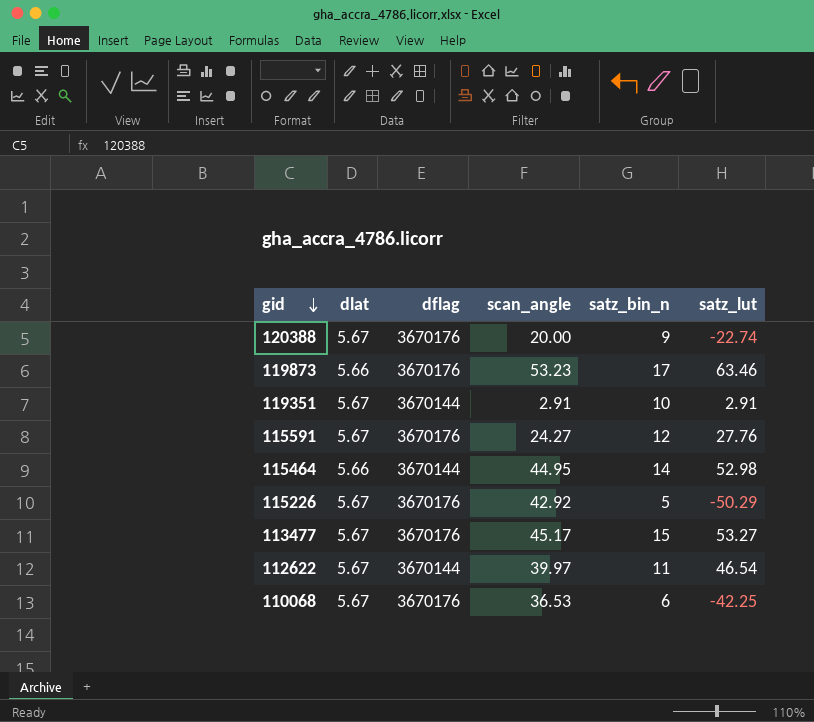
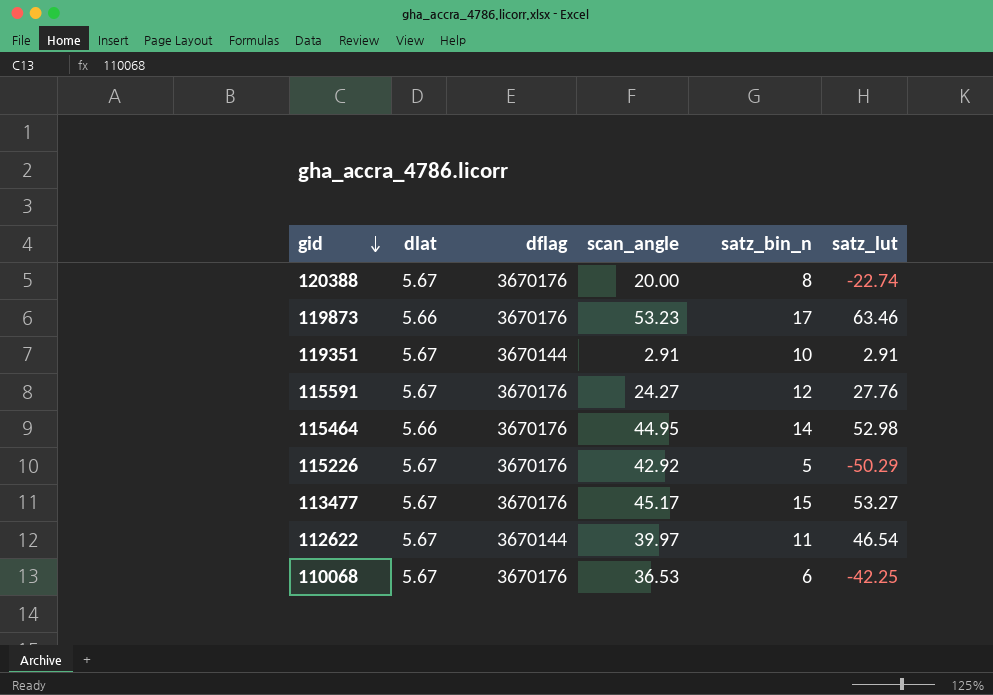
120388 | satz_bin_n: 9 -> 8
115464 | dflag: 3670144 -> 3670176

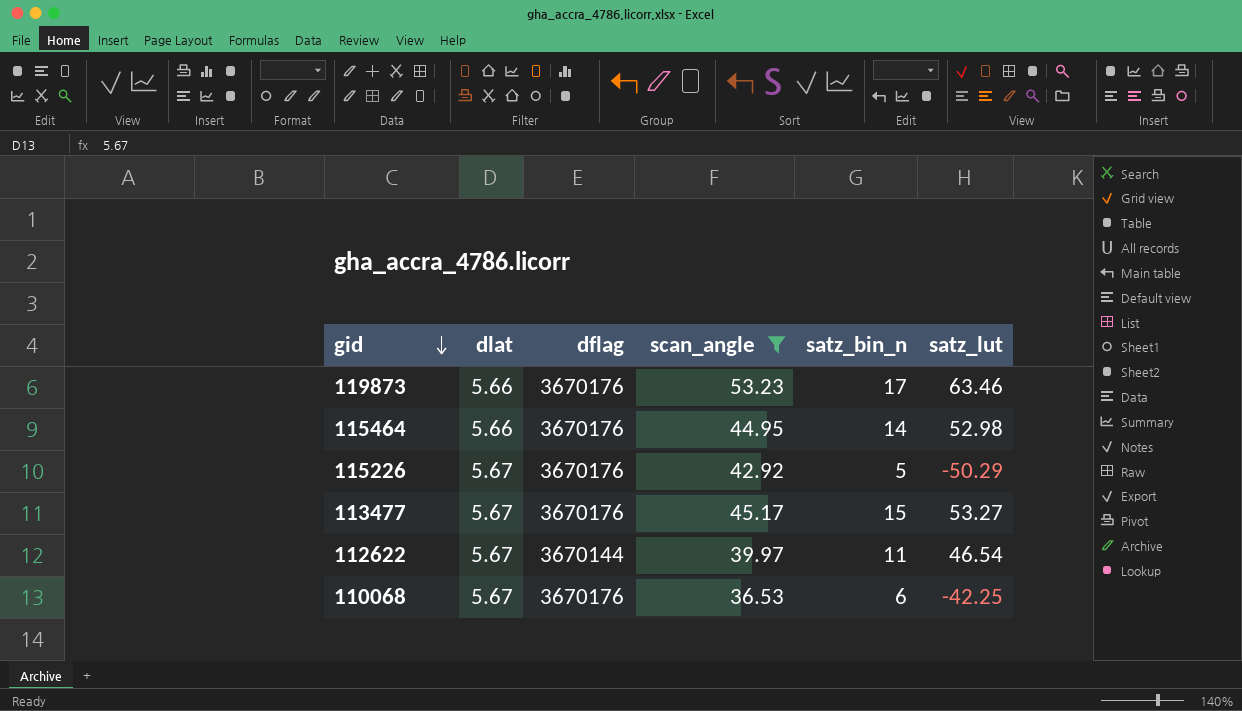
filter: none -> scan_angle >= 36.53

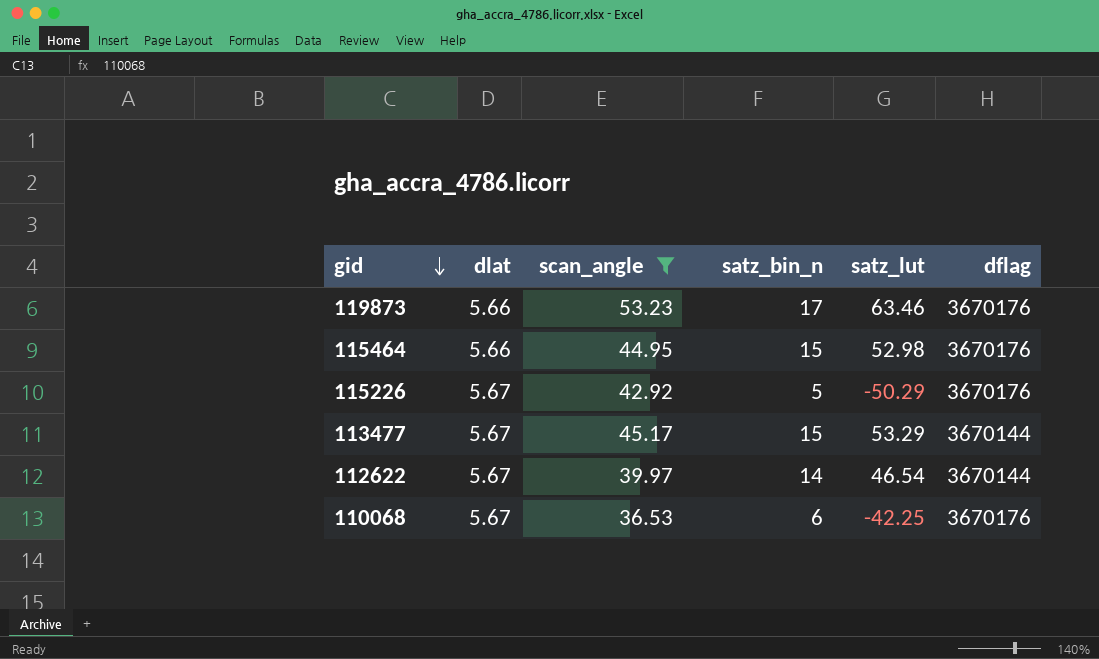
column dflag | position: 3 -> 6
115464 | satz_bin_n: 14 -> 15
113477 | satz_lut: 53.27 -> 53.29
113477 | dflag: 3670176 -> 3670144
112622 | satz_bin_n: 11 -> 14

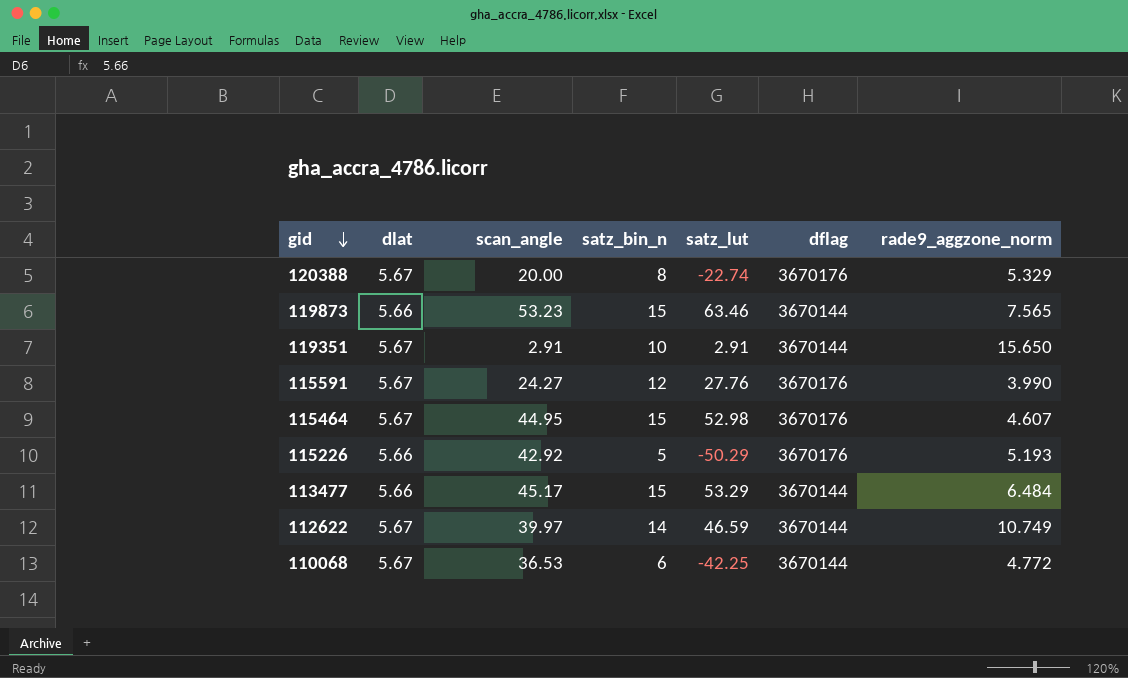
filter: scan_angle >= 36.53 -> none
column rade9_aggzone_norm | position: none -> 7
119873 | satz_bin_n: 17 -> 15
119873 | dflag: 3670176 -> 3670144
115464 | dlat: 5.66 -> 5.67
115226 | dlat: 5.67 -> 5.66
113477 | dlat: 5.67 -> 5.66
112622 | satz_lut: 46.54 -> 46.59
110068 | dflag: 3670176 -> 3670144

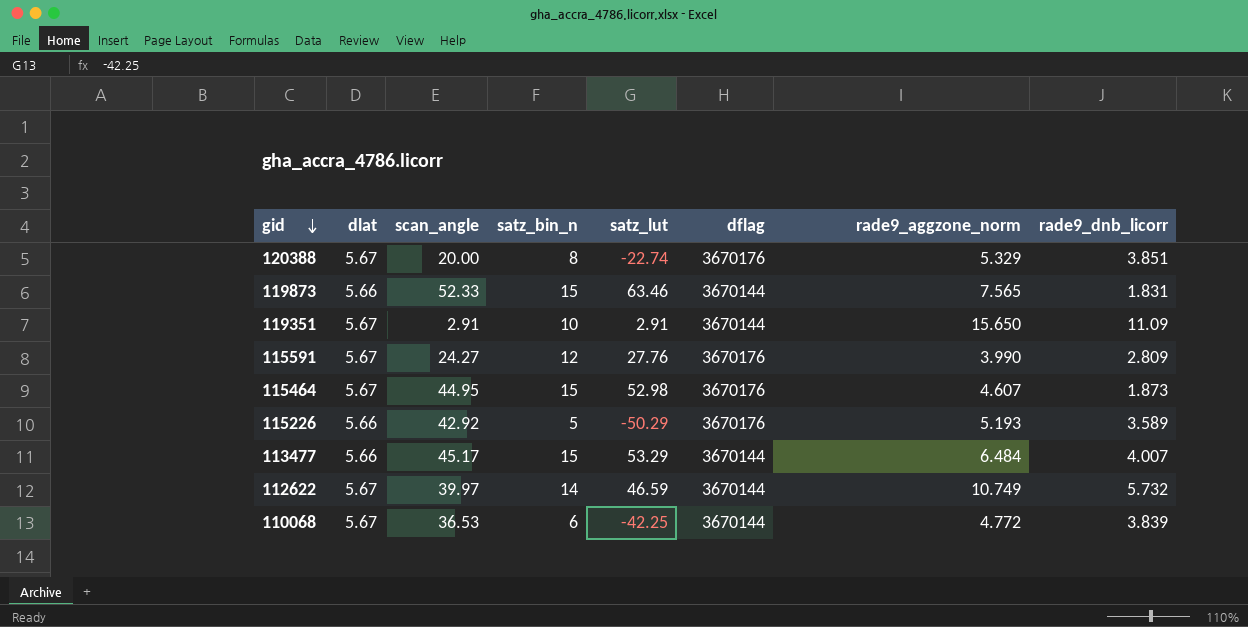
column rade9_dnb_licorr | position: none -> 8
119873 | scan_angle: 53.23 -> 52.33

